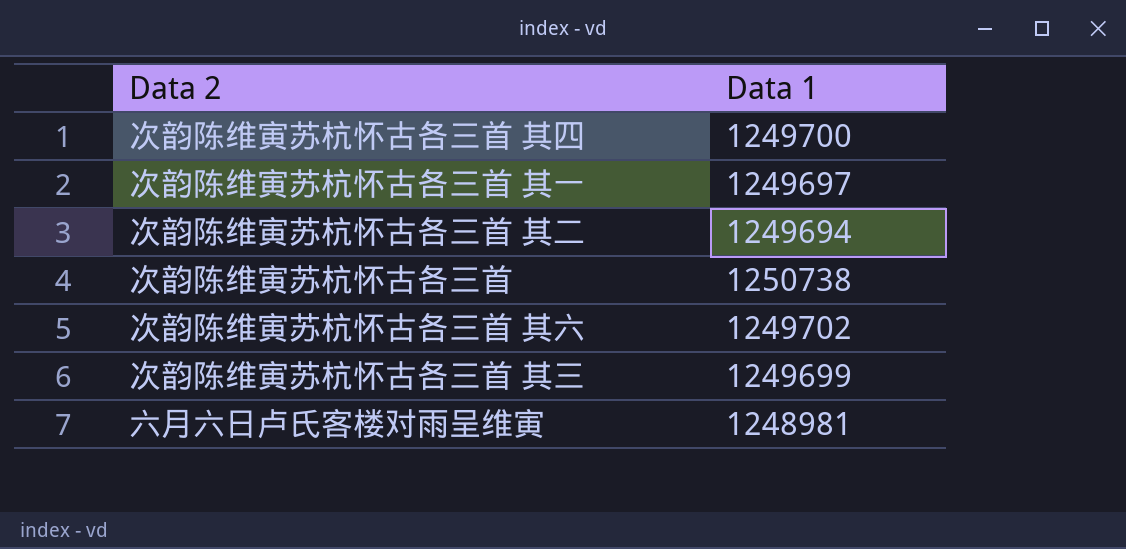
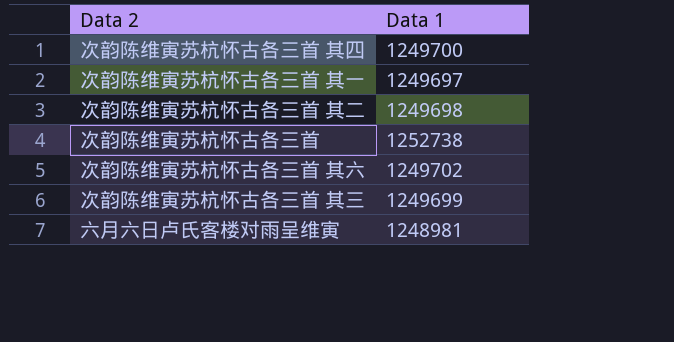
次韵陈维寅苏杭怀古各三首 其二 | Data 1: 1249694 -> 1249698
次韵陈维寅苏杭怀古各三首 | Data 1: 1250738 -> 1252738

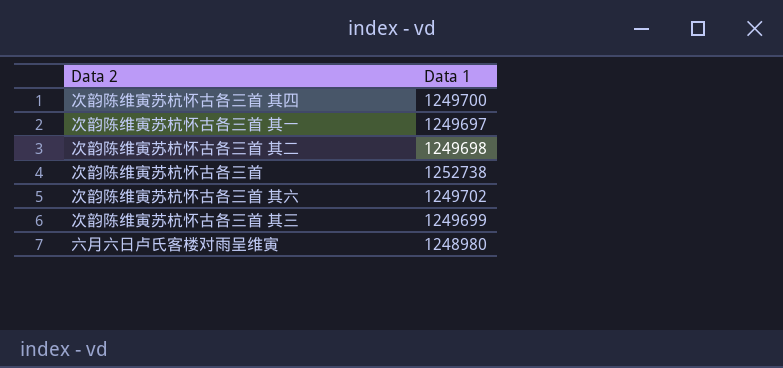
六月六日卢氏客楼对雨呈维寅 | Data 1: 1248981 -> 1248980

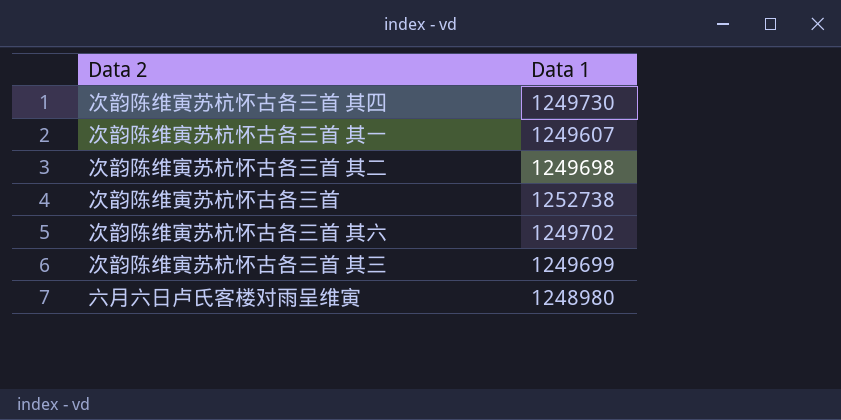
次韵陈维寅苏杭怀古各三首 其四 | Data 1: 1249700 -> 1249730
次韵陈维寅苏杭怀古各三首 其一 | Data 1: 1249697 -> 1249607

